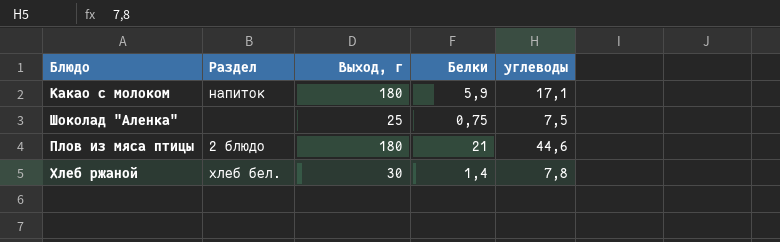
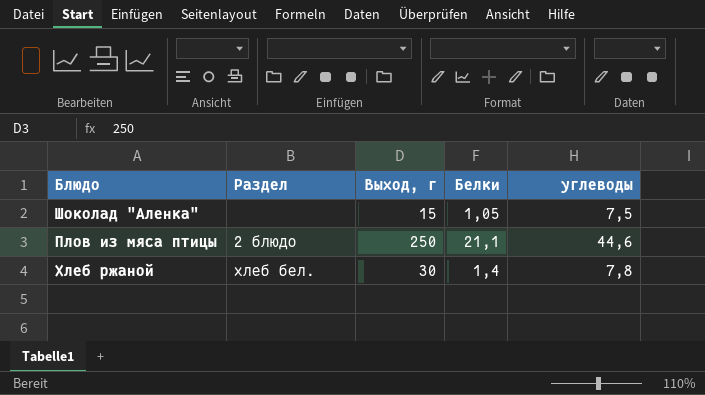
row Какао с молоком: напиток | 180 | 5,9 | 17,1 -> none
Шоколад "Аленка" | Выход, г: 25 -> 15
Шоколад "Аленка" | Белки: 0,75 -> 1,05
Плов из мяса птицы | Выход, г: 180 -> 250
Плов из мяса птицы | Белки: 21 -> 21,1

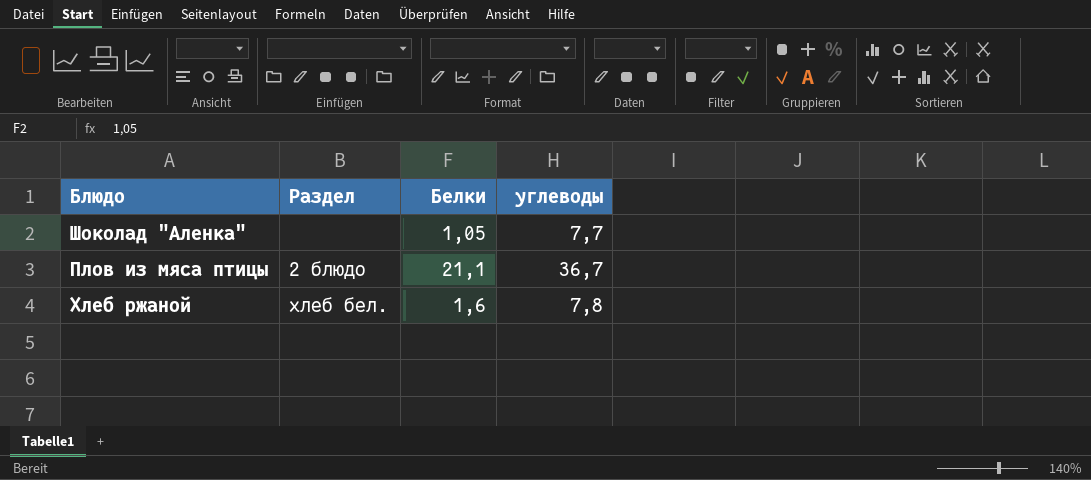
column Выход, г | position: 3 -> none
Шоколад "Аленка" | углеводы: 7,5 -> 7,7
Плов из мяса птицы | углеводы: 44,6 -> 36,7
Хлеб ржаной | Белки: 1,4 -> 1,6

